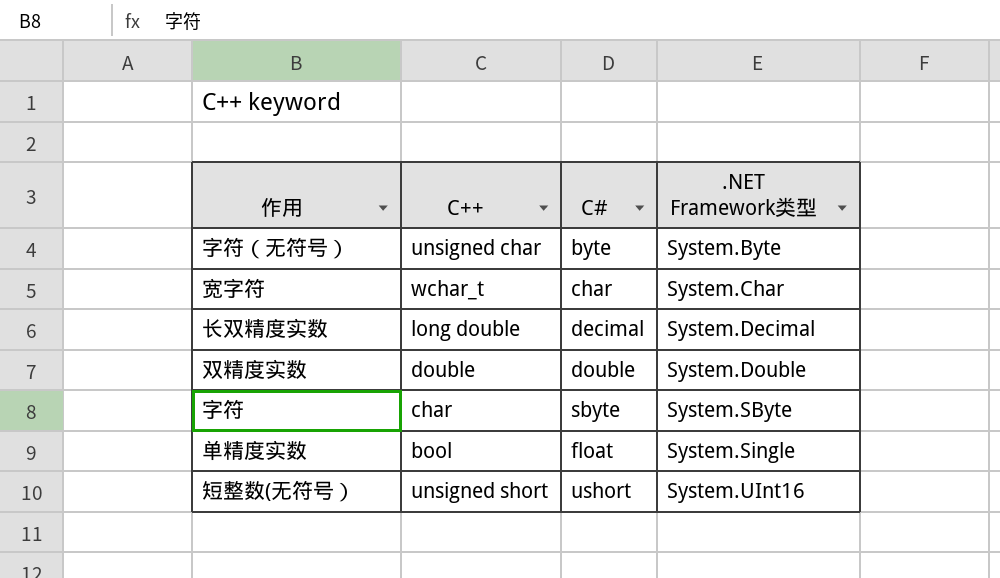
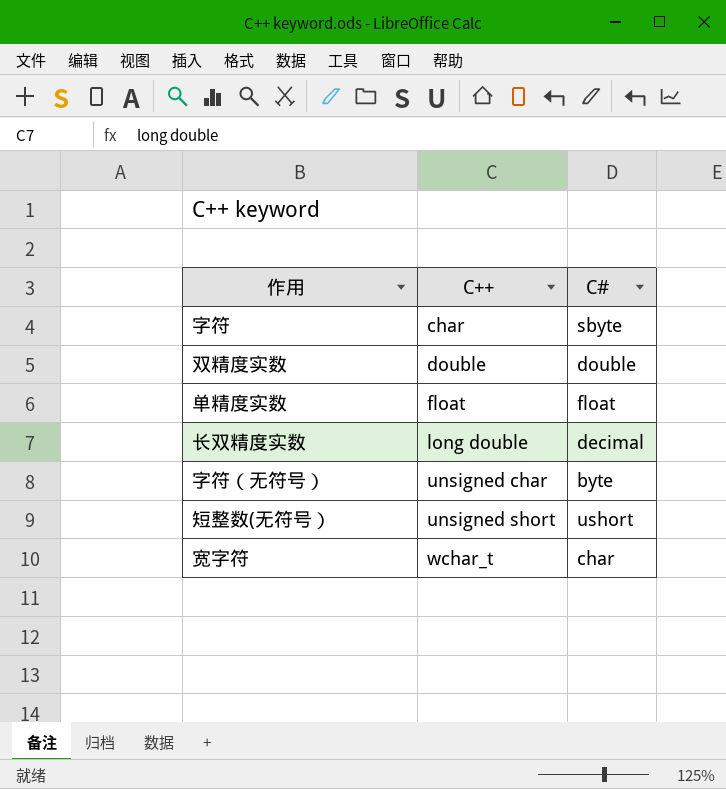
row order: .NET Framework类型 ascending -> C++ ascending
column .NET Framework类型 | position: 4 -> none
单精度实数 | C++: bool -> float

